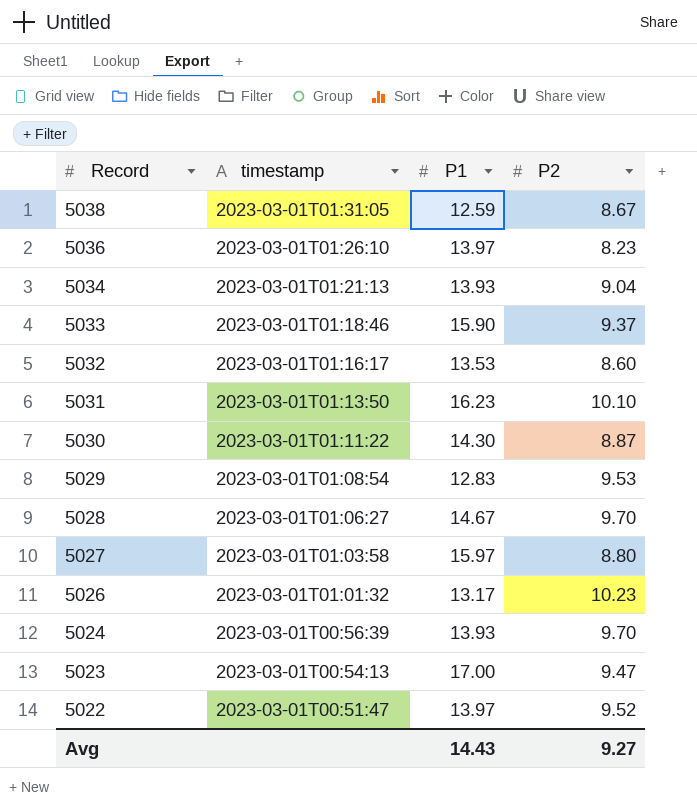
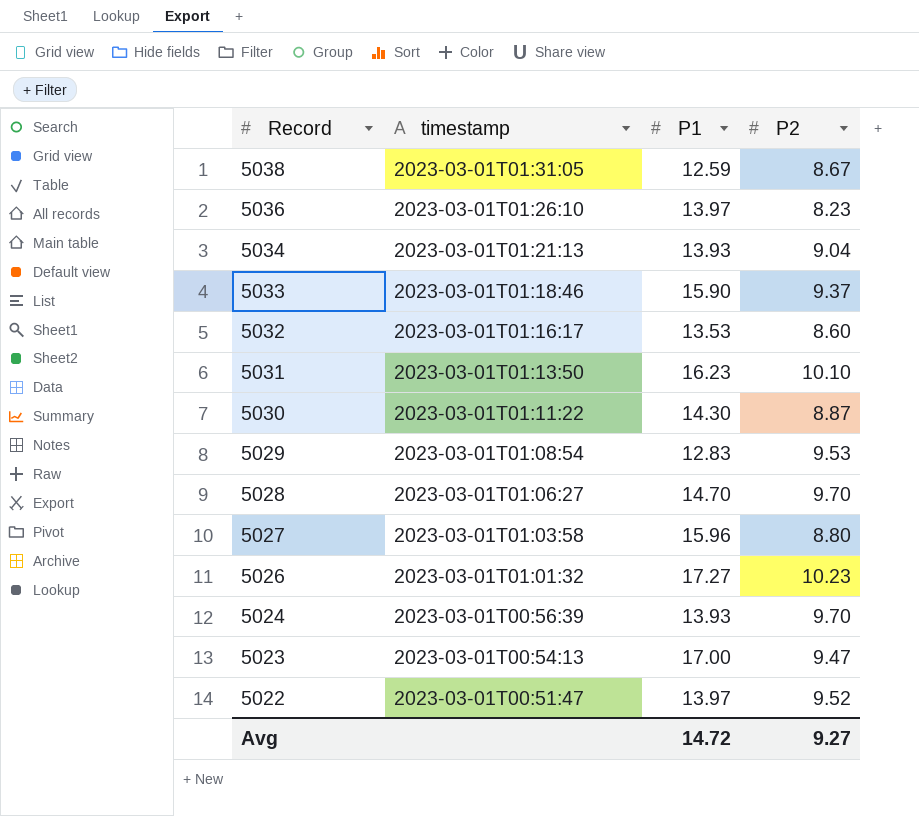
5028 | P1: 14.67 -> 14.70
5027 | P1: 15.97 -> 15.96
5026 | P1: 13.17 -> 17.27
Avg | P1: 14.43 -> 14.72

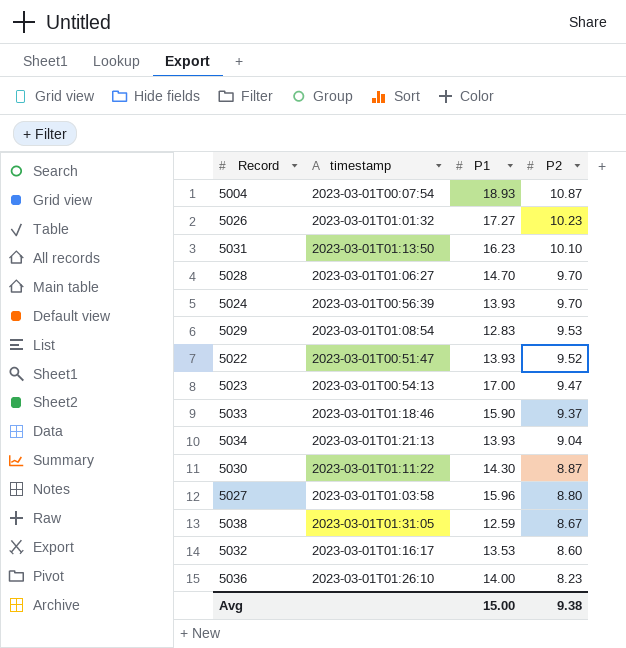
row order: Record descending -> P2 descending
row 5004: none -> 2023-03-01T00:07:54 | 18.93 | 10.87
5022 | P1: 13.97 -> 13.93
5036 | P1: 13.97 -> 14.00
Avg | P1: 14.72 -> 15.00
Avg | P2: 9.27 -> 9.38

